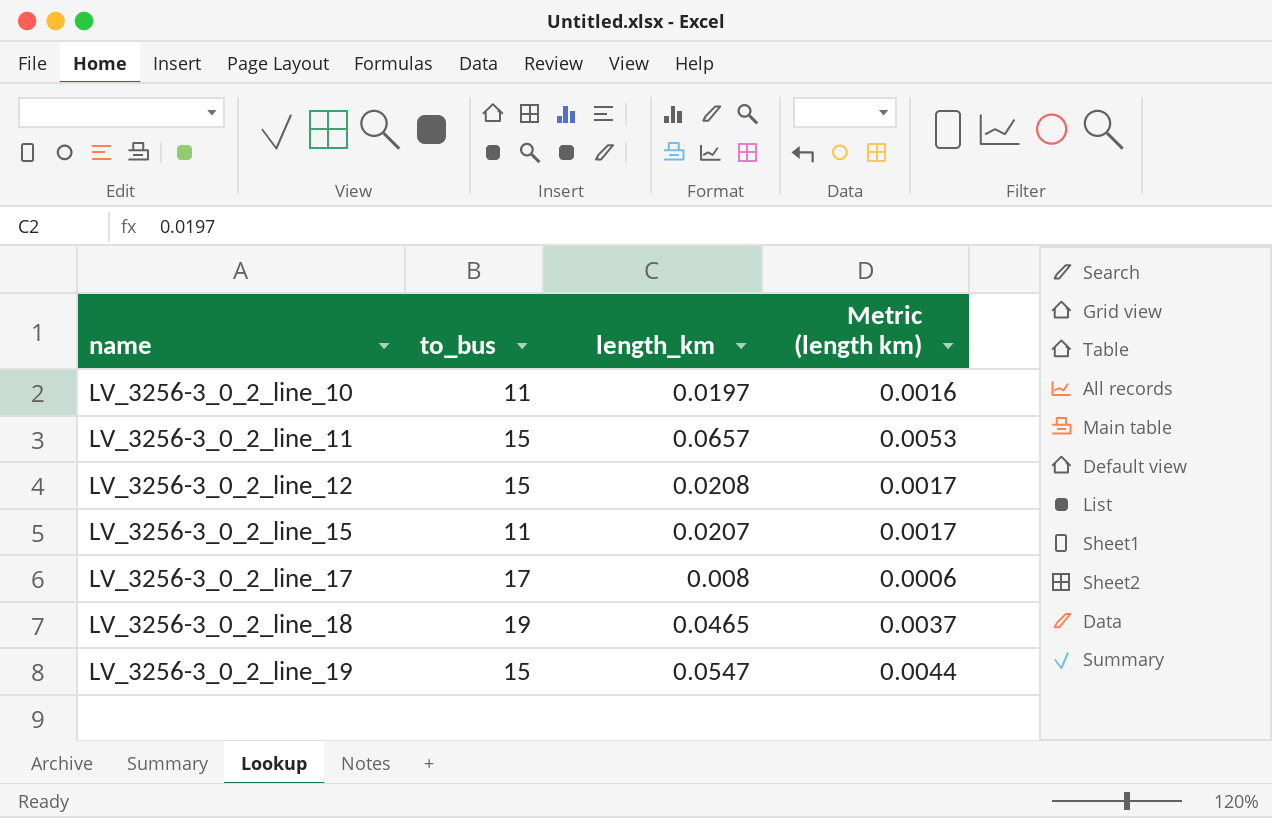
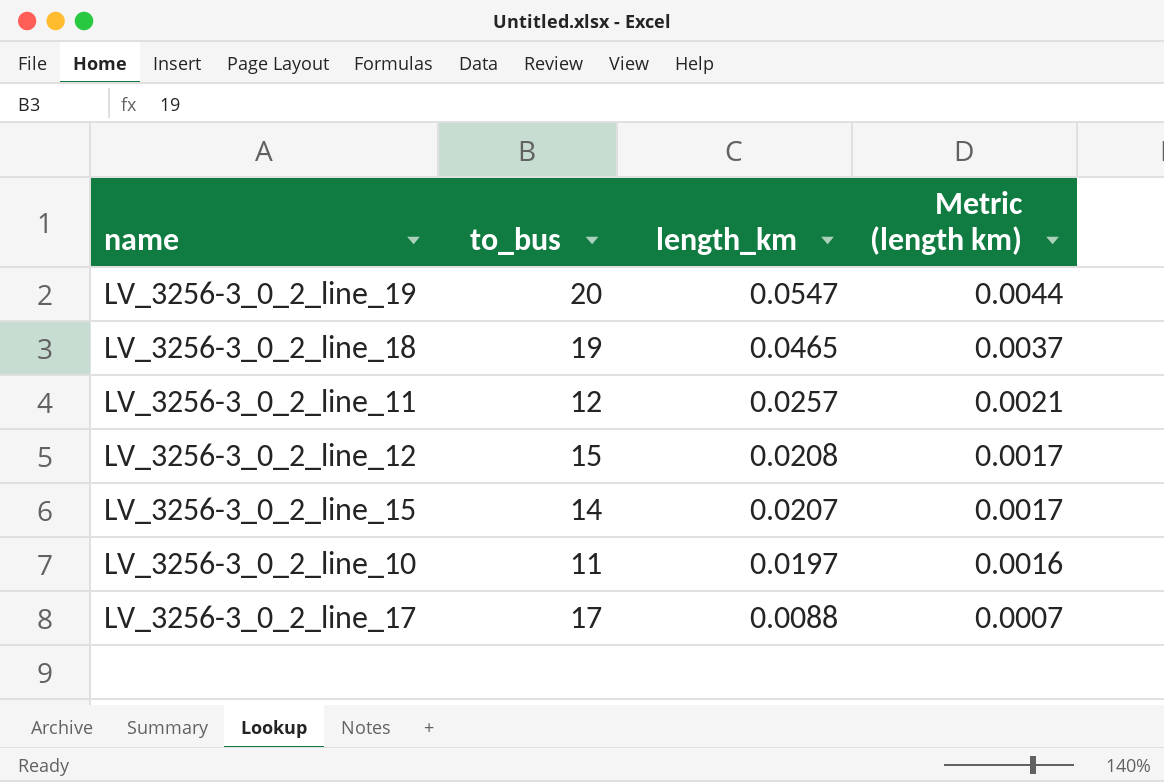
row order: name ascending -> length_km descending
LV_3256-3_0_2_line_19 | to_bus: 15 -> 20
LV_3256-3_0_2_line_11 | to_bus: 15 -> 12
LV_3256-3_0_2_line_11 | length_km: 0.0657 -> 0.0257
LV_3256-3_0_2_line_11 | Metric (length km): 0.0053 -> 0.0021
LV_3256-3_0_2_line_15 | to_bus: 11 -> 14
LV_3256-3_0_2_line_17 | length_km: 0.008 -> 0.0088
LV_3256-3_0_2_line_17 | Metric (length km): 0.0006 -> 0.0007

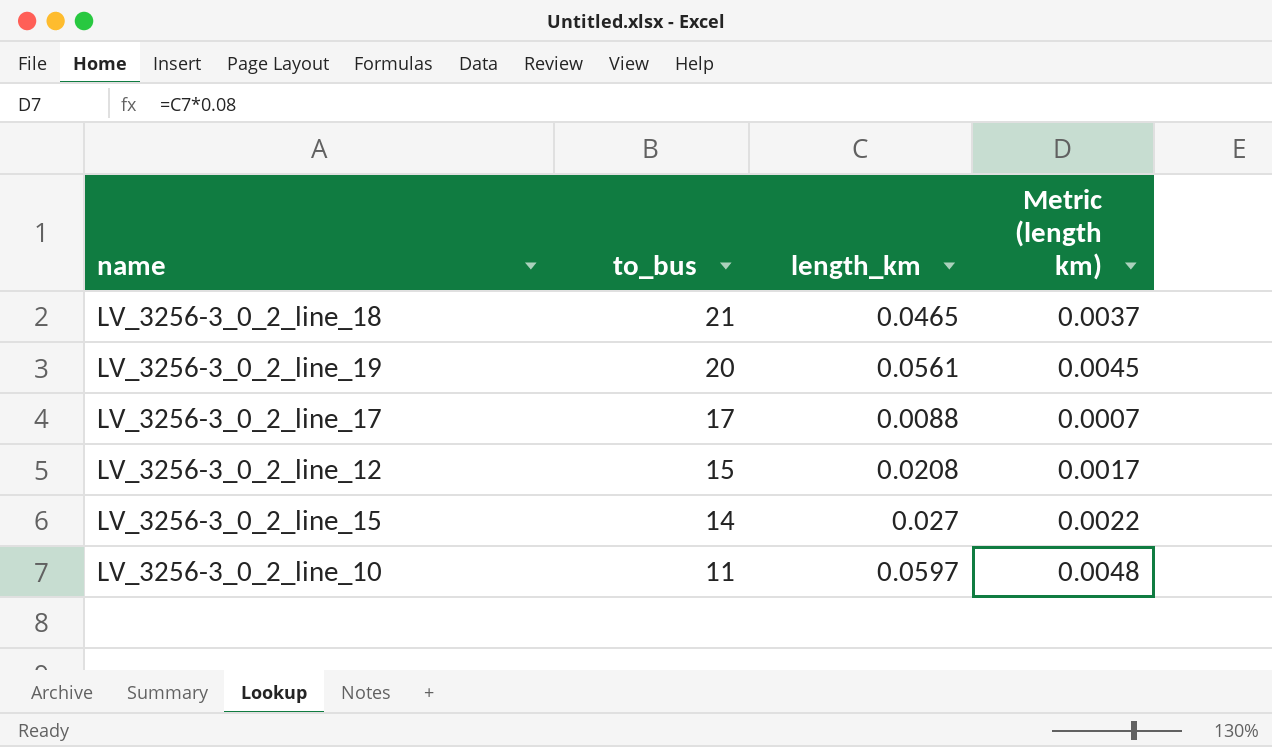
row order: length_km descending -> to_bus descending
row LV_3256-3_0_2_line_11: 12 | 0.0257 | 0.0021 -> none
LV_3256-3_0_2_line_18 | to_bus: 19 -> 21
LV_3256-3_0_2_line_19 | length_km: 0.0547 -> 0.0561
LV_3256-3_0_2_line_19 | Metric (length km): 0.0044 -> 0.0045
LV_3256-3_0_2_line_15 | length_km: 0.0207 -> 0.027
LV_3256-3_0_2_line_15 | Metric (length km): 0.0017 -> 0.0022
LV_3256-3_0_2_line_10 | length_km: 0.0197 -> 0.0597
LV_3256-3_0_2_line_10 | Metric (length km): 0.0016 -> 0.0048

